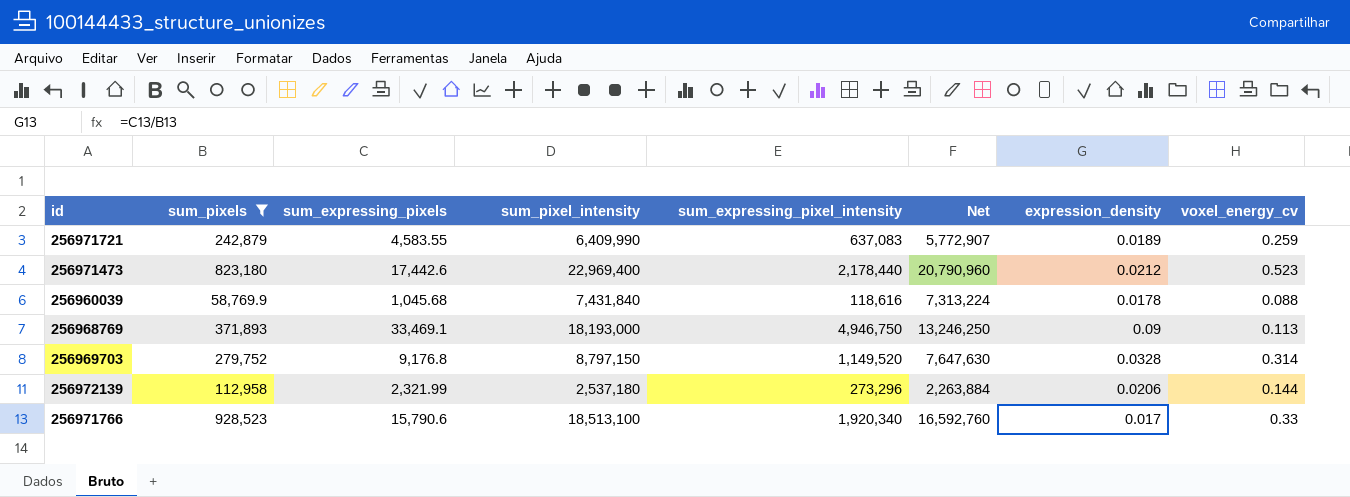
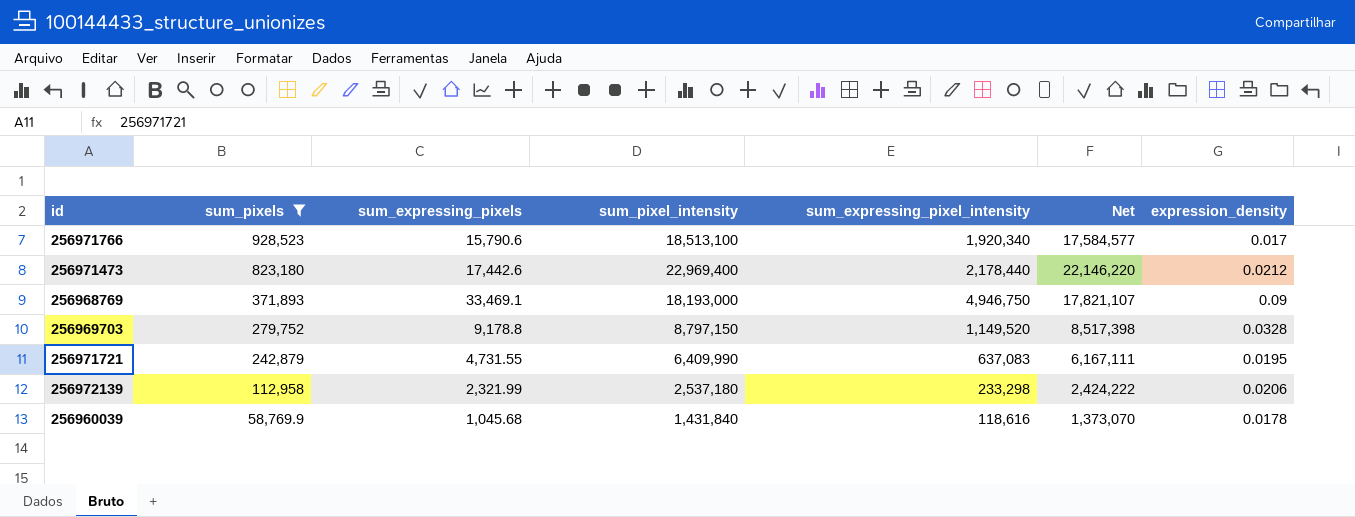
row order: none -> sum_pixels descending
column voxel_energy_cv | position: 8 -> none
column Net | formula: [sum_pixel_intensity] - [sum_expressing_pixel_intensity] -> [sum_pixel_intensity] - [sum_pixels]
256969703 | sum_expressing_pixels: 9,176.8 -> 9,178.8
256971721 | sum_expressing_pixels: 4,583.55 -> 4,731.55
256971721 | expression_density: 0.0189 -> 0.0195
256972139 | sum_expressing_pixel_intensity: 273,296 -> 233,298
256960039 | sum_pixel_intensity: 7,431,840 -> 1,431,840

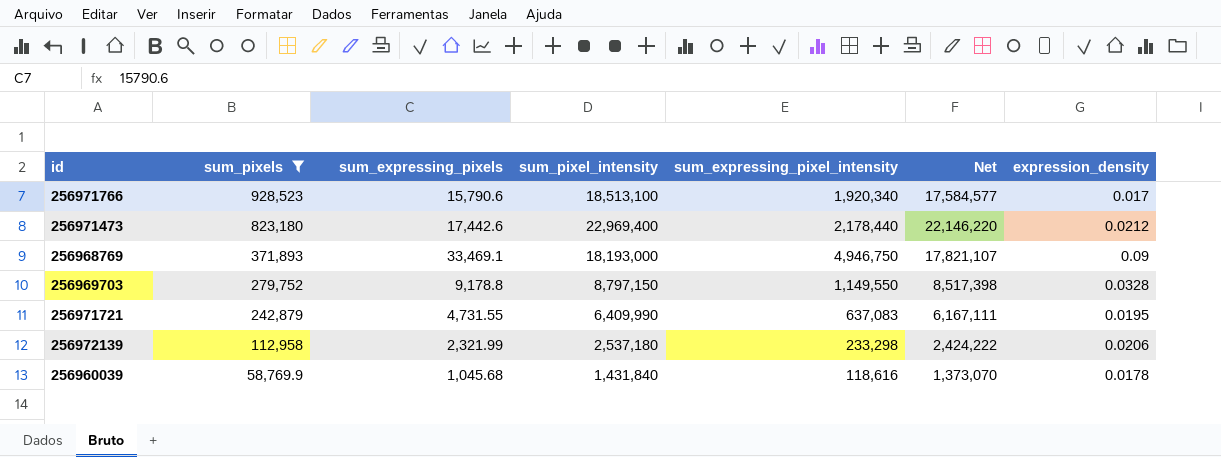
256969703 | sum_expressing_pixel_intensity: 1,149,520 -> 1,149,550

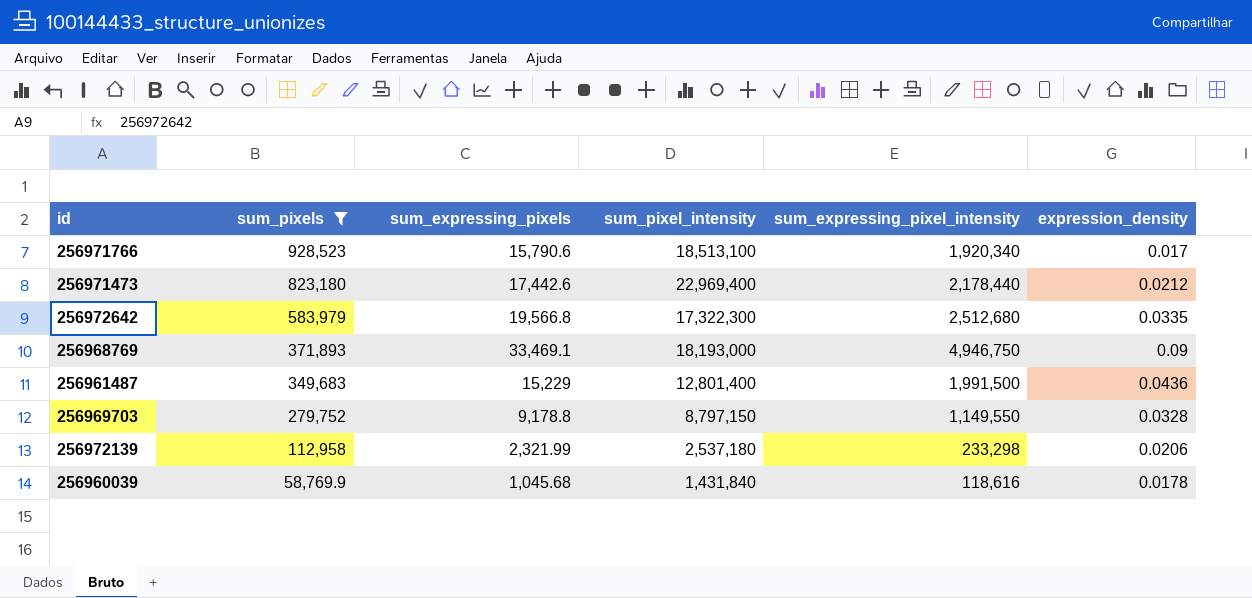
column Net | formula: [sum_pixel_intensity] - [sum_pixels] -> none
row 256971721: 242,879 | 4,731.55 | 6,409,990 | 637,083 | 6,167,111 | 0.0195 -> none
row 256972642: none -> 583,979 | 19,566.8 | 17,322,300 | 2,512,680 | 0.0335
row 256961487: none -> 349,683 | 15,229 | 12,801,400 | 1,991,500 | 0.0436

